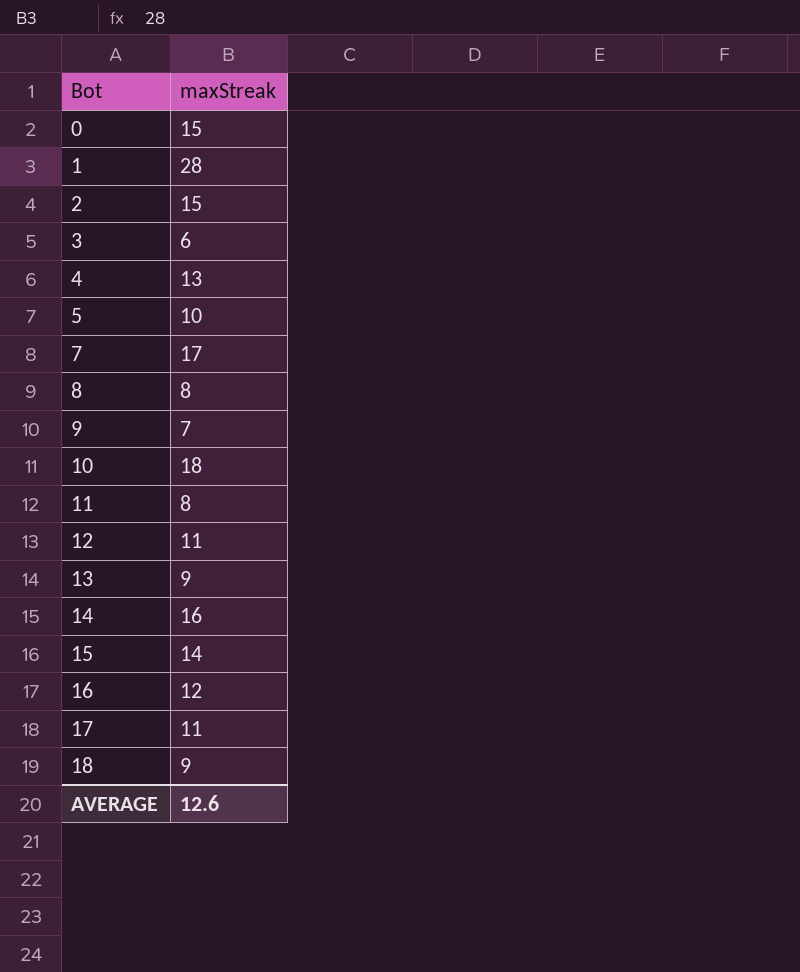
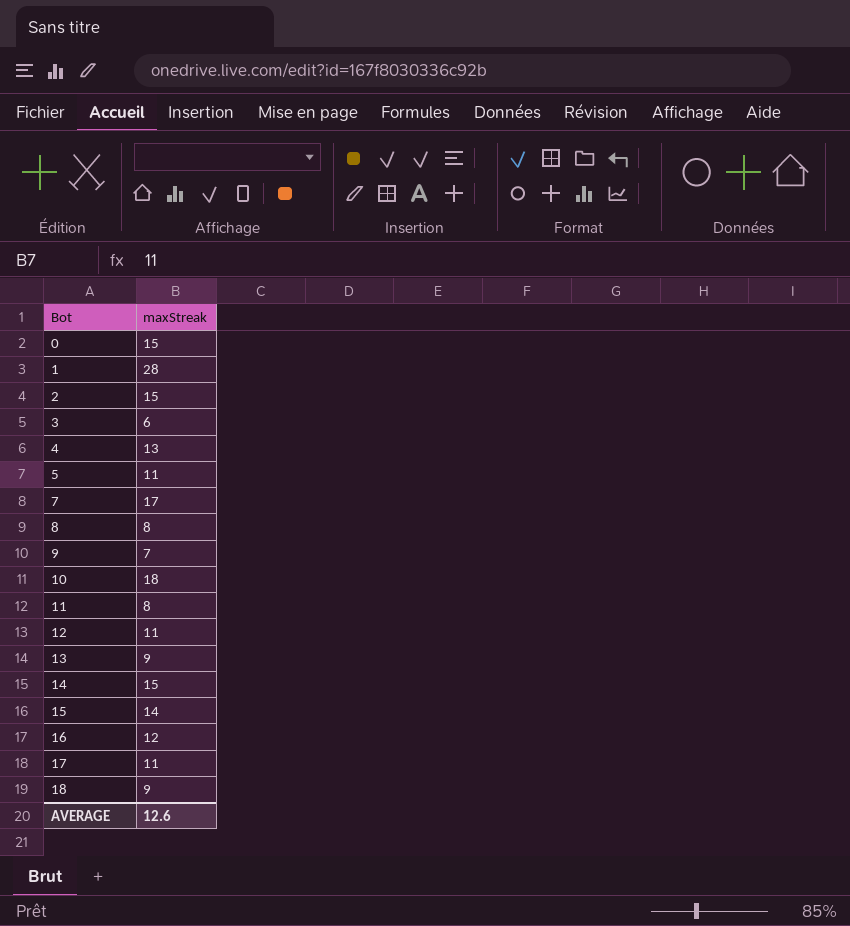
5 | maxStreak: 10 -> 11
14 | maxStreak: 16 -> 15

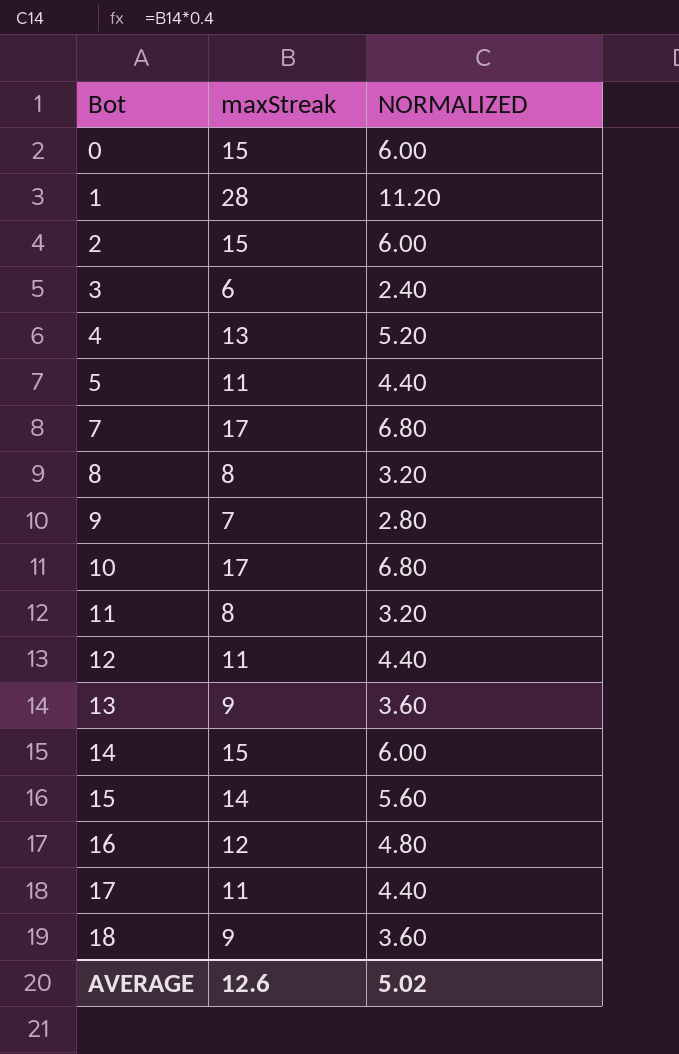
column NORMALIZED | formula: none -> [maxStreak] * 0.4
10 | maxStreak: 18 -> 17

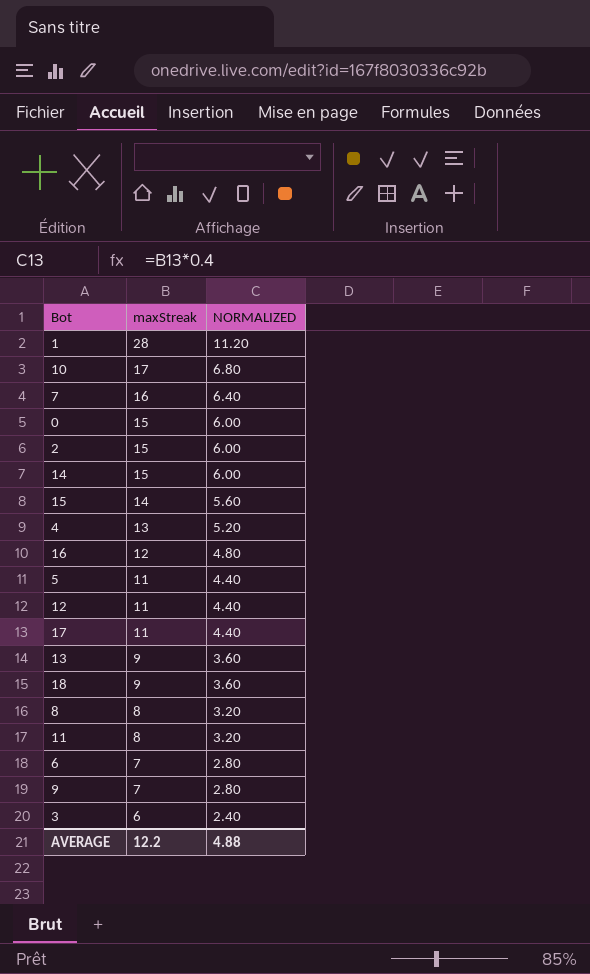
row order: Bot ascending -> maxStreak descending
7 | maxStreak: 17 -> 16
7 | NORMALIZED: 6.80 -> 6.40
row 6: none -> 7 | 2.80
AVERAGE | maxStreak: 12.6 -> 12.2
AVERAGE | NORMALIZED: 5.02 -> 4.88

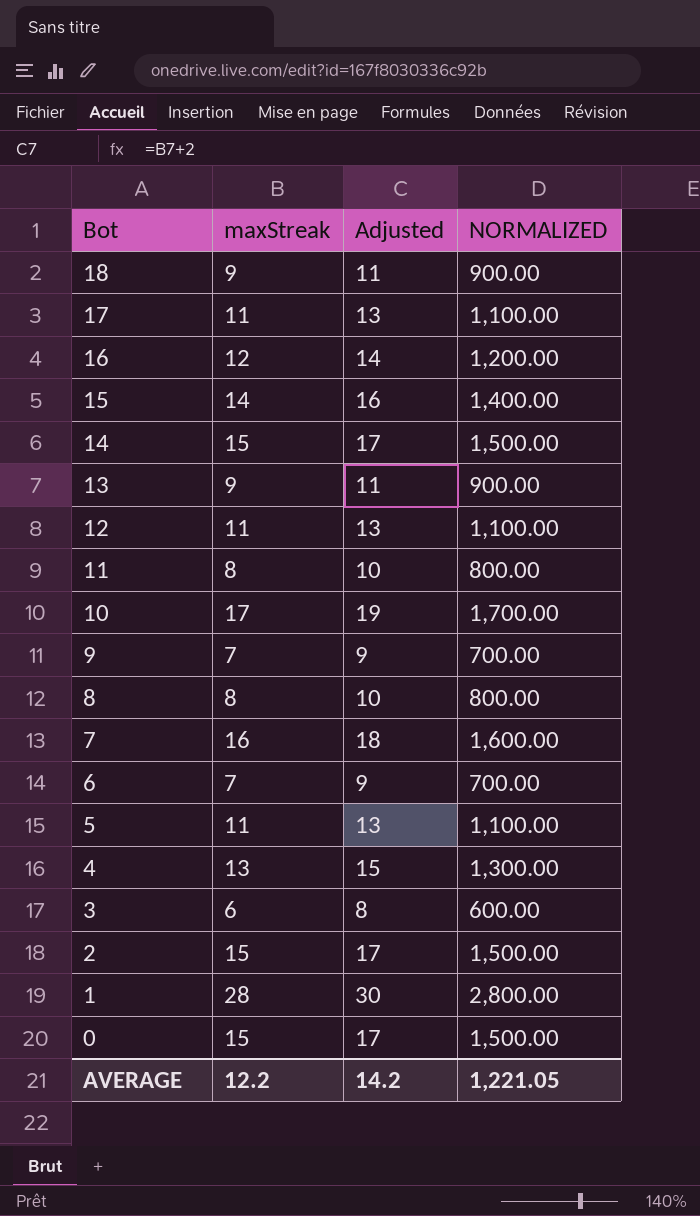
row order: maxStreak descending -> Bot descending
column Adjusted | formula: none -> [maxStreak] + 2
column NORMALIZED | formula: [maxStreak] * 0.4 -> [maxStreak] * 100
AVERAGE | NORMALIZED: 4.88 -> 1,221.05

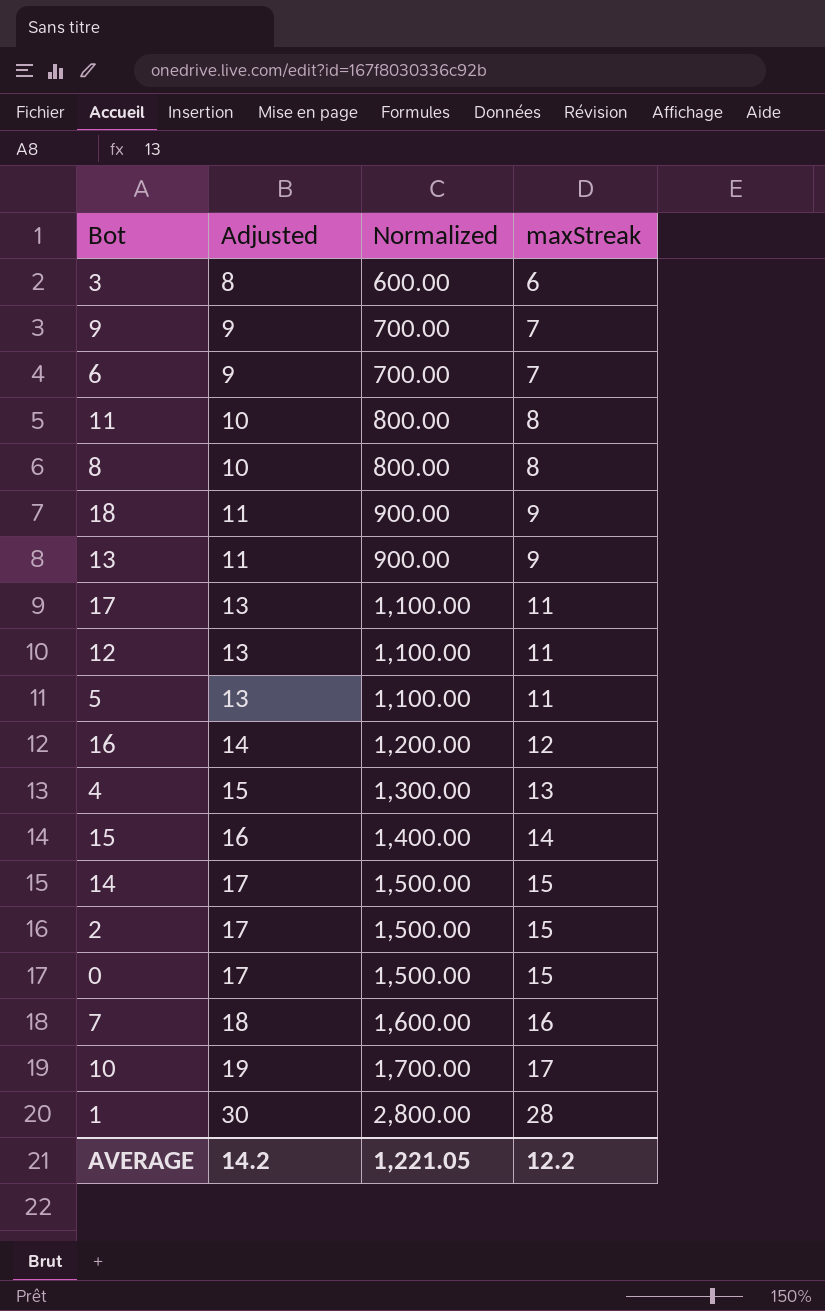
row order: Bot descending -> Adjusted ascending
column name: NORMALIZED -> Normalized
column maxStreak | position: 2 -> 4

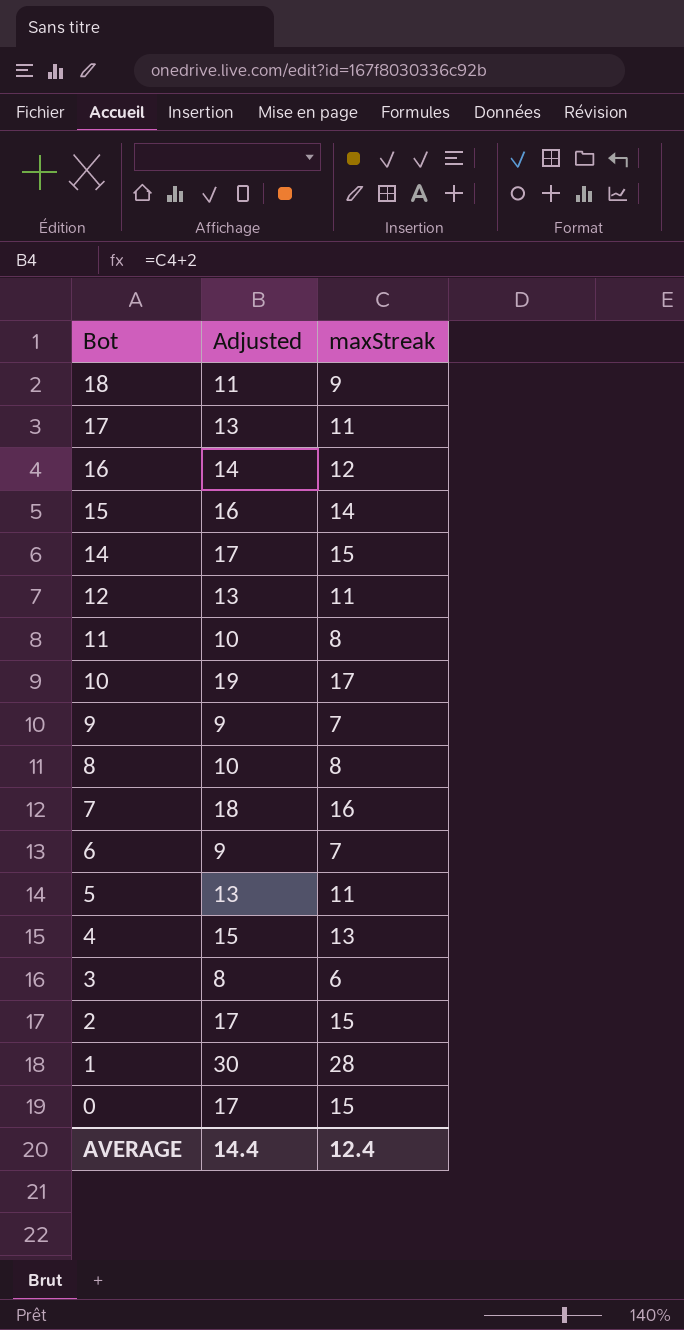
row order: Adjusted ascending -> Bot descending
column Normalized | formula: [maxStreak] * 100 -> none
row 13: 11 | 900.00 | 9 -> none
AVERAGE | Adjusted: 14.2 -> 14.4
AVERAGE | maxStreak: 12.2 -> 12.4

